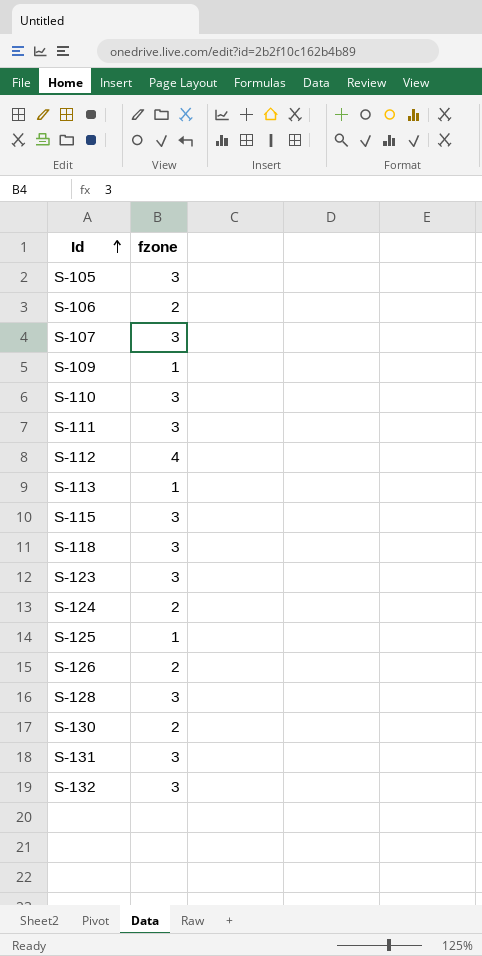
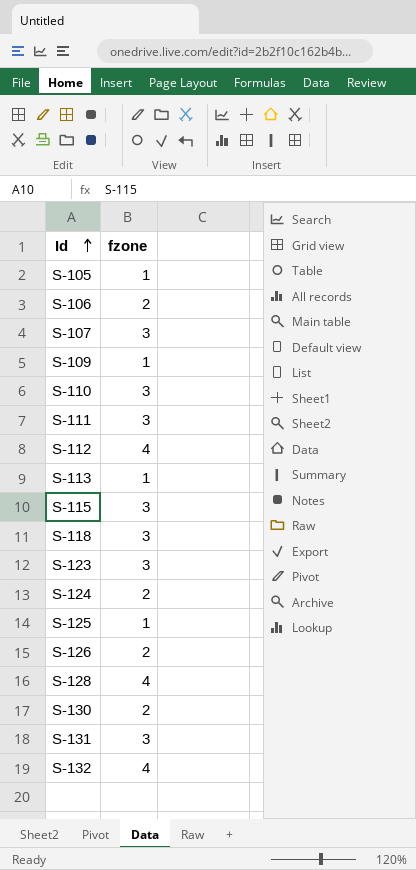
S-105 | fzone: 3 -> 1
S-128 | fzone: 3 -> 4
S-132 | fzone: 3 -> 4

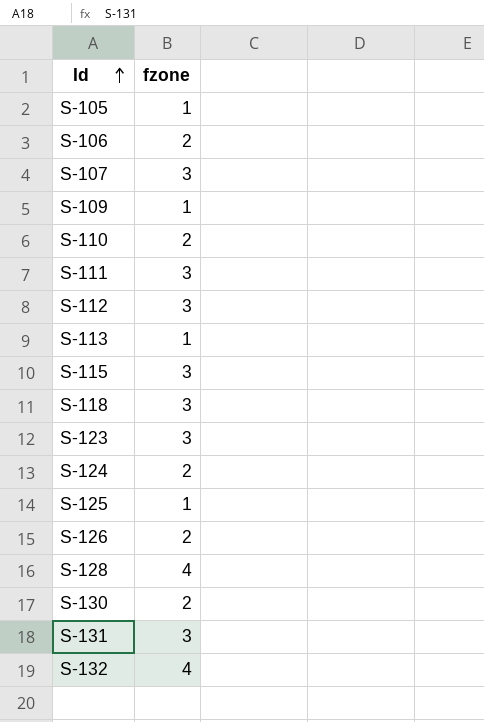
S-110 | fzone: 3 -> 2
S-112 | fzone: 4 -> 3

